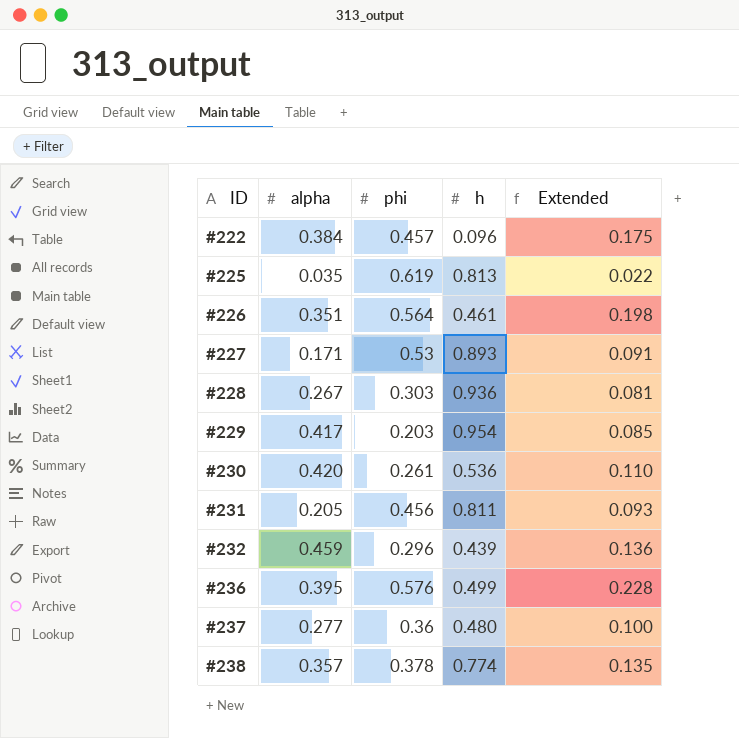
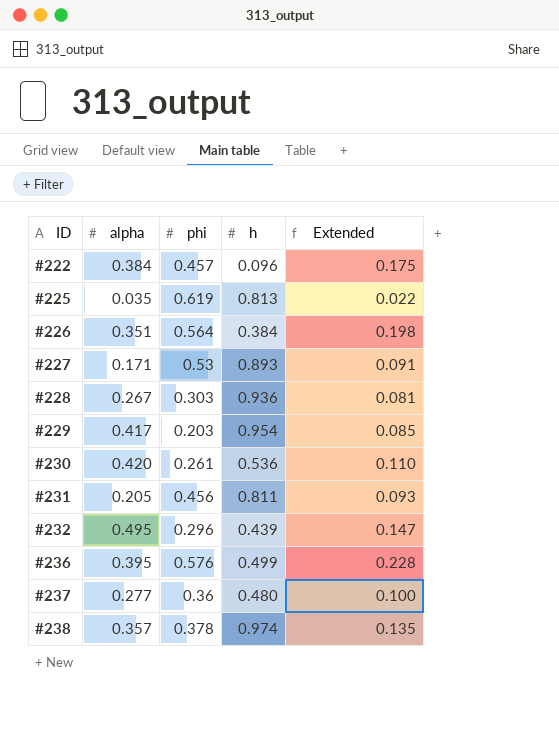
#226 | h: 0.461 -> 0.384
#232 | alpha: 0.459 -> 0.495
#232 | Extended: 0.136 -> 0.147
#238 | h: 0.774 -> 0.974

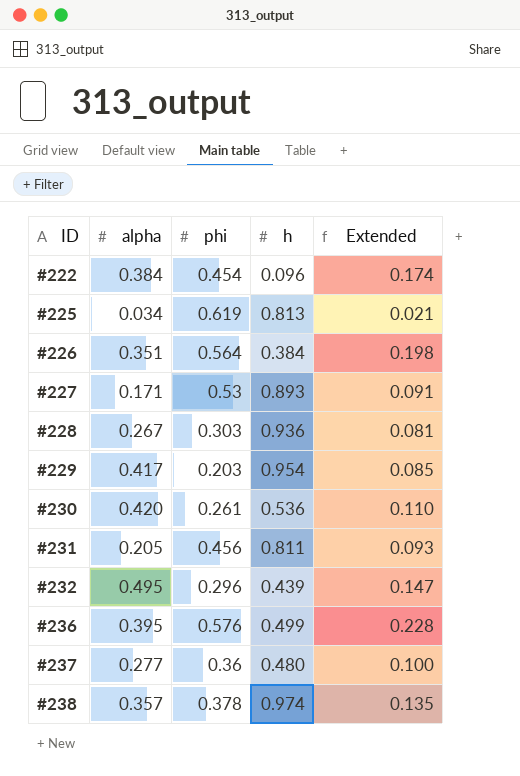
#222 | phi: 0.457 -> 0.454
#222 | Extended: 0.175 -> 0.174
#225 | alpha: 0.035 -> 0.034
#225 | Extended: 0.022 -> 0.021

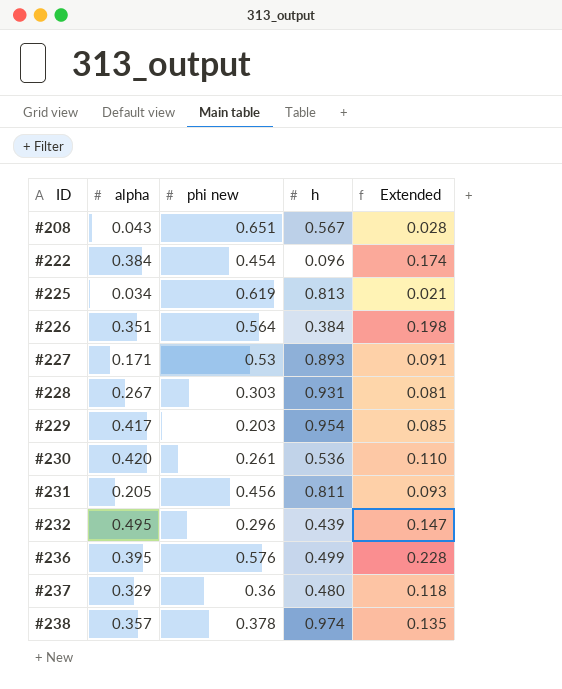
column name: phi -> phi new
row #208: none -> 0.043 | 0.651 | 0.567 | 0.028
#228 | h: 0.936 -> 0.931
#237 | alpha: 0.277 -> 0.329
#237 | Extended: 0.100 -> 0.118

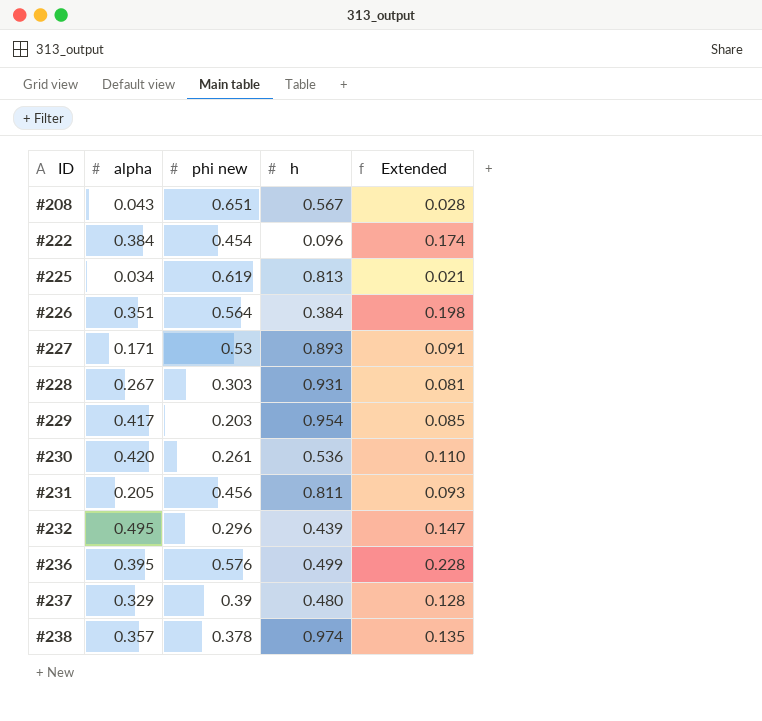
#237 | phi new: 0.36 -> 0.39
#237 | Extended: 0.118 -> 0.128

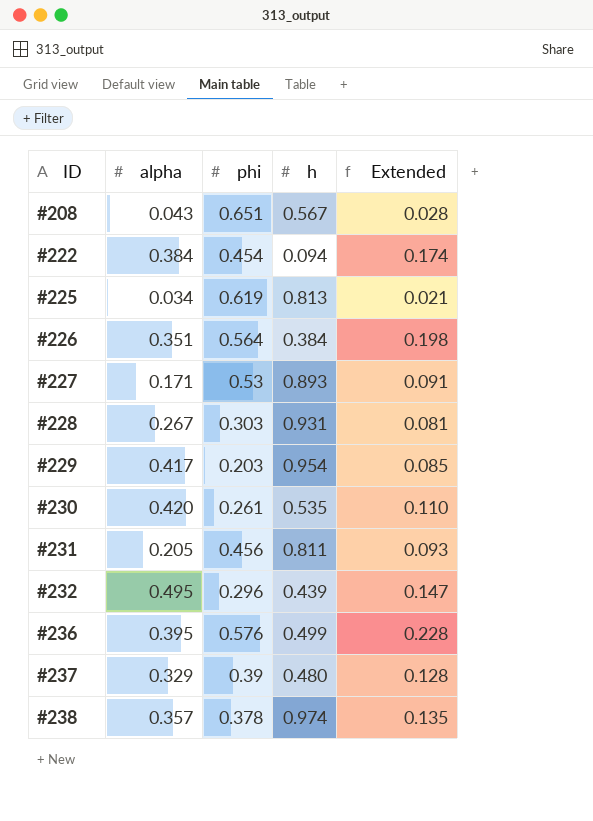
column name: phi new -> phi
#222 | h: 0.096 -> 0.094
#230 | h: 0.536 -> 0.535

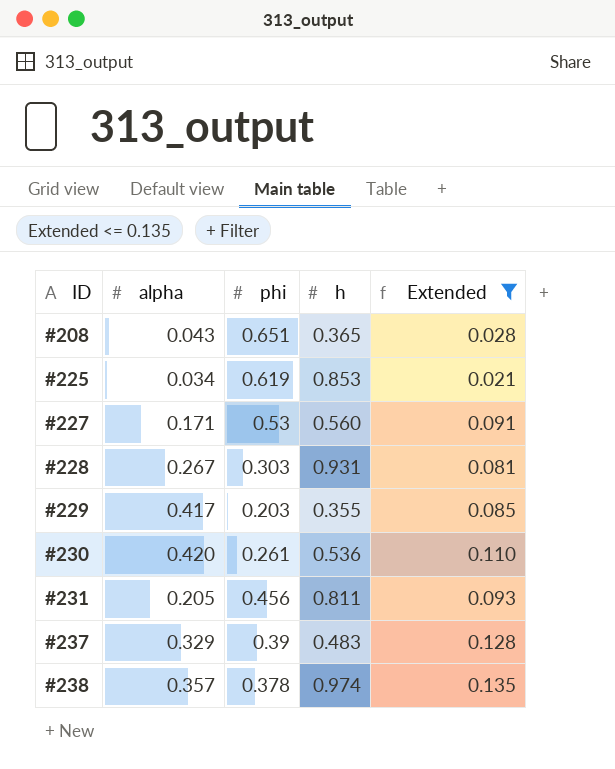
filter: none -> Extended <= 0.135
#208 | h: 0.567 -> 0.365
#225 | h: 0.813 -> 0.853
#227 | h: 0.893 -> 0.560
#229 | h: 0.954 -> 0.355
#230 | h: 0.535 -> 0.536
#237 | h: 0.480 -> 0.483

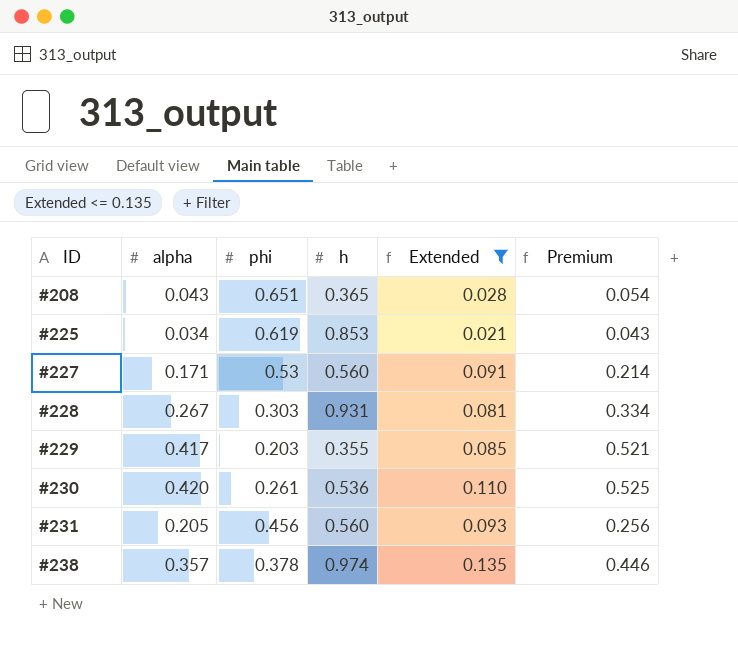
column Premium | formula: none -> [alpha] * 1.25
row #237: 0.329 | 0.39 | 0.483 | 0.128 -> none
#231 | h: 0.811 -> 0.560

